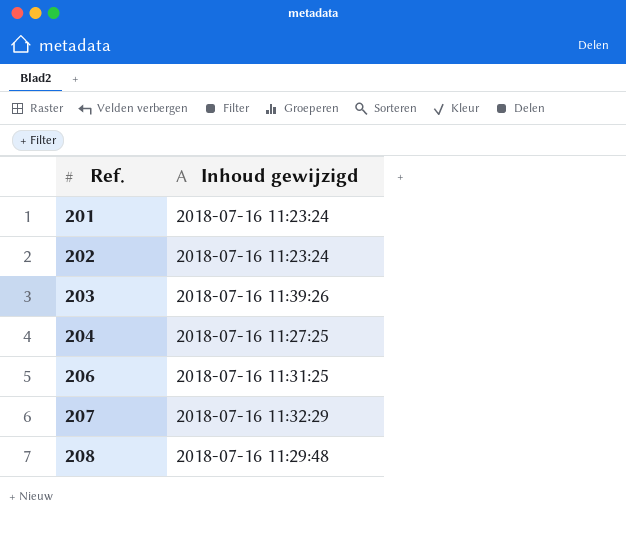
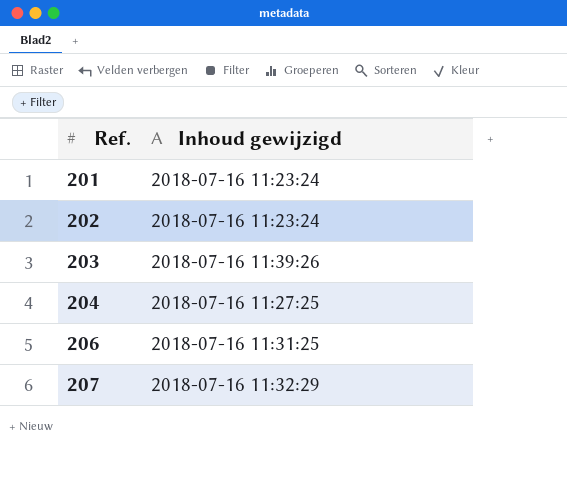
row 208: 2018-07-16 11:29:48 -> none

